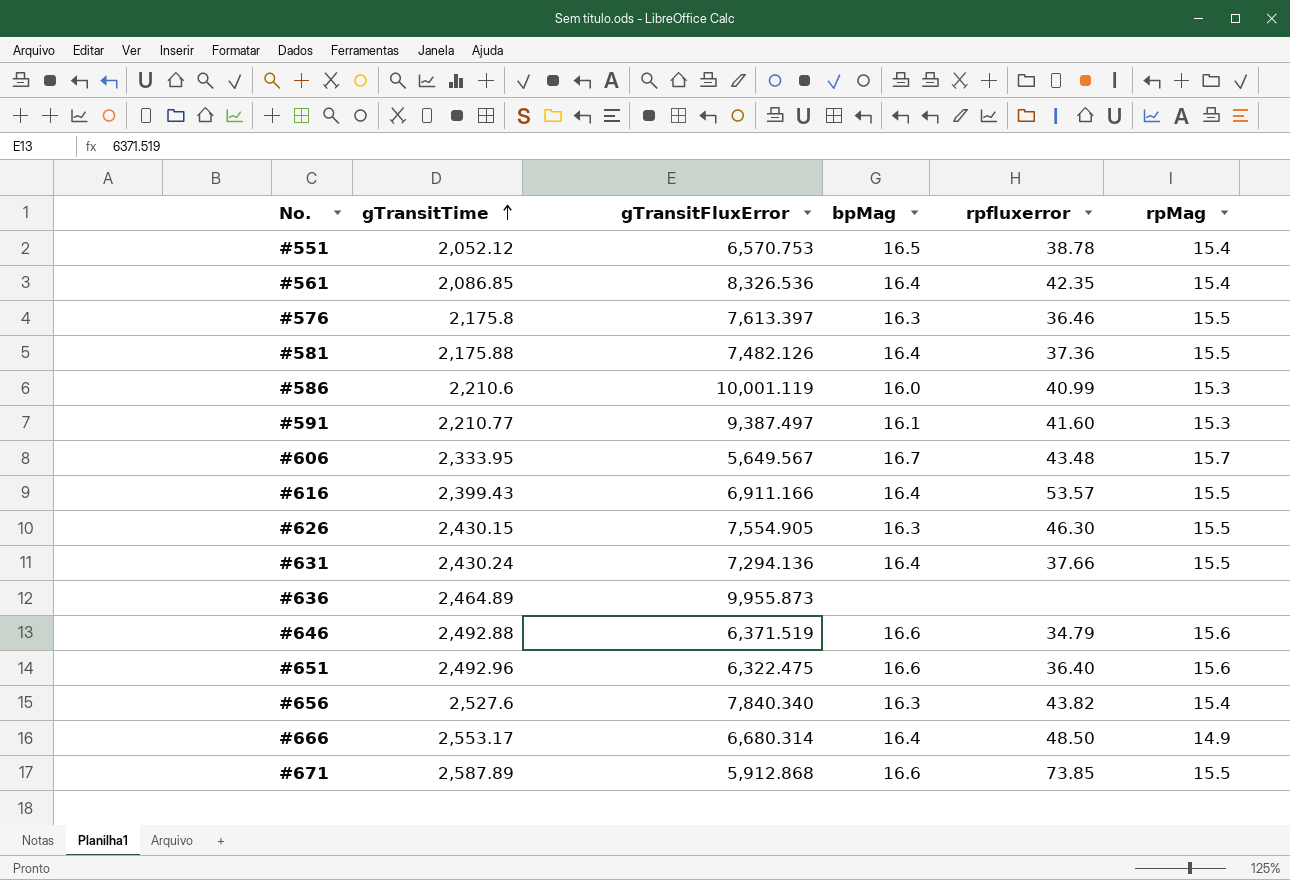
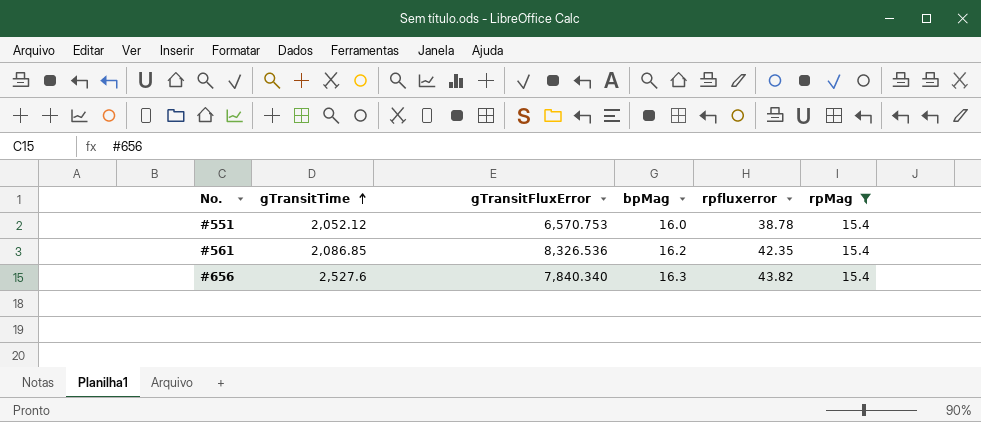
filter: none -> rpMag = 15.4
#551 | bpMag: 16.5 -> 16.0
#561 | bpMag: 16.4 -> 16.2

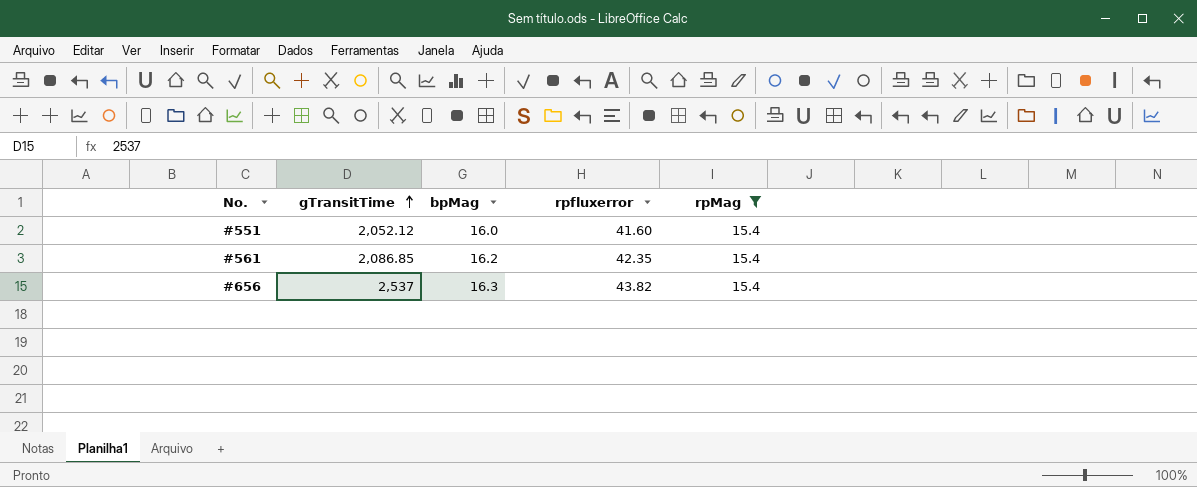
column gTransitFluxError | position: 3 -> none
#551 | rpfluxerror: 38.78 -> 41.60
#656 | gTransitTime: 2,527.6 -> 2,537

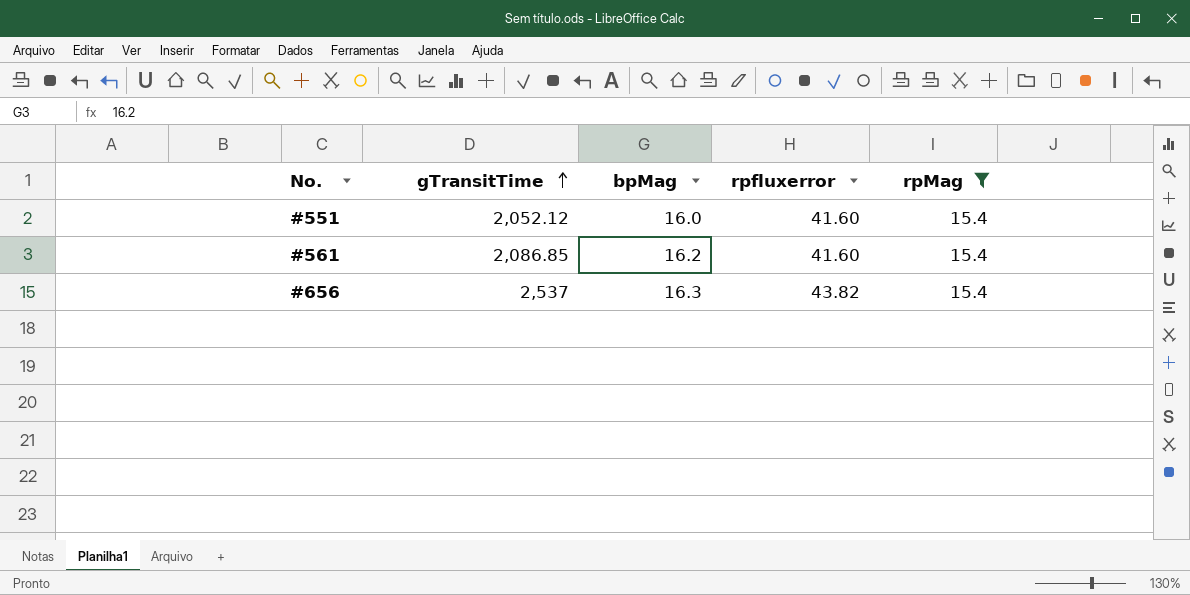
#561 | rpfluxerror: 42.35 -> 41.60

